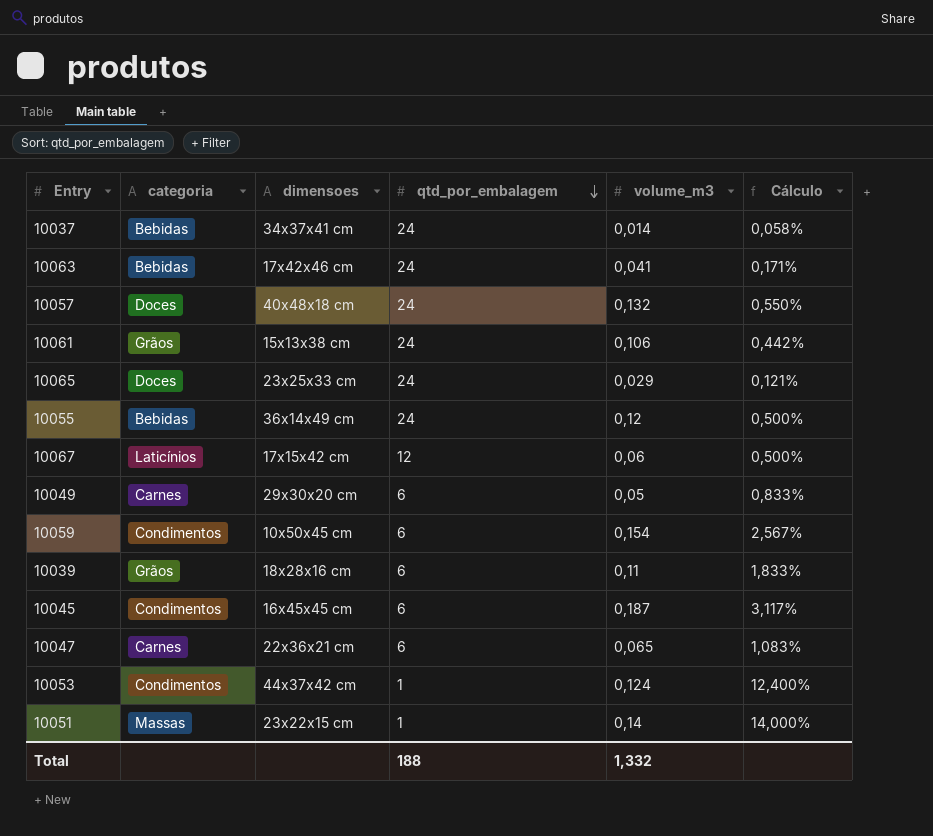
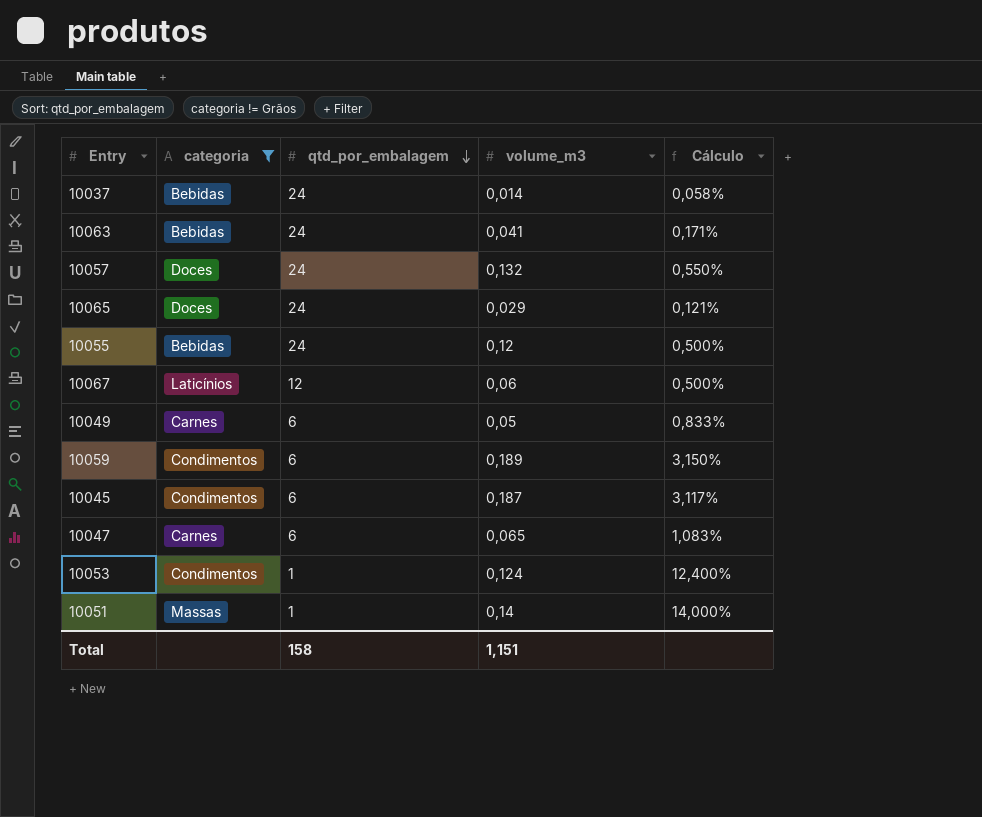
filter: none -> categoria != Grãos
column dimensoes | position: 3 -> none
10059 | volume_m3: 0,154 -> 0,189
10059 | Cálculo: 2,567% -> 3,150%
Total | qtd_por_embalagem: 188 -> 158
Total | volume_m3: 1,332 -> 1,151

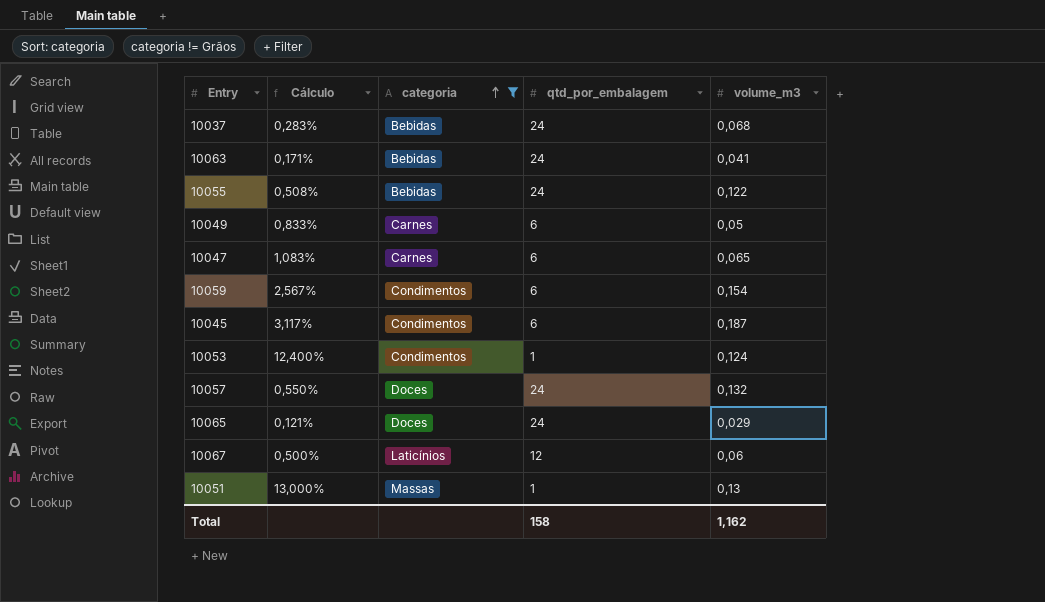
row order: qtd_por_embalagem descending -> categoria ascending
column Cálculo | position: 5 -> 2
10037 | Cálculo: 0,058% -> 0,283%
10037 | volume_m3: 0,014 -> 0,068
10055 | Cálculo: 0,500% -> 0,508%
10055 | volume_m3: 0,12 -> 0,122
10059 | Cálculo: 3,150% -> 2,567%
10059 | volume_m3: 0,189 -> 0,154
10051 | Cálculo: 14,000% -> 13,000%
10051 | volume_m3: 0,14 -> 0,13
Total | volume_m3: 1,151 -> 1,162

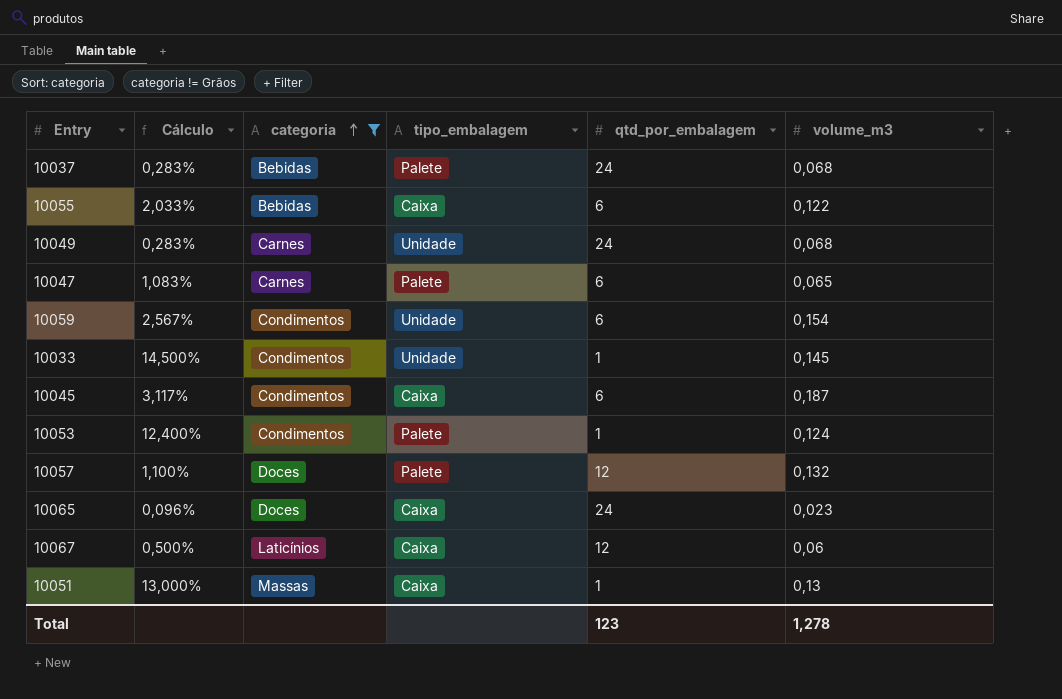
column tipo_embalagem | position: none -> 4
row 10063: 0,171% | Bebidas | 24 | 0,041 -> none
10055 | Cálculo: 0,508% -> 2,033%
10055 | qtd_por_embalagem: 24 -> 6
10049 | Cálculo: 0,833% -> 0,283%
10049 | qtd_por_embalagem: 6 -> 24
10049 | volume_m3: 0,05 -> 0,068
row 10033: none -> 14,500% | Condimentos | Unidade | 1 | 0,145
10057 | Cálculo: 0,550% -> 1,100%
10057 | qtd_por_embalagem: 24 -> 12
10065 | Cálculo: 0,121% -> 0,096%
10065 | volume_m3: 0,029 -> 0,023
Total | qtd_por_embalagem: 158 -> 123
Total | volume_m3: 1,162 -> 1,278

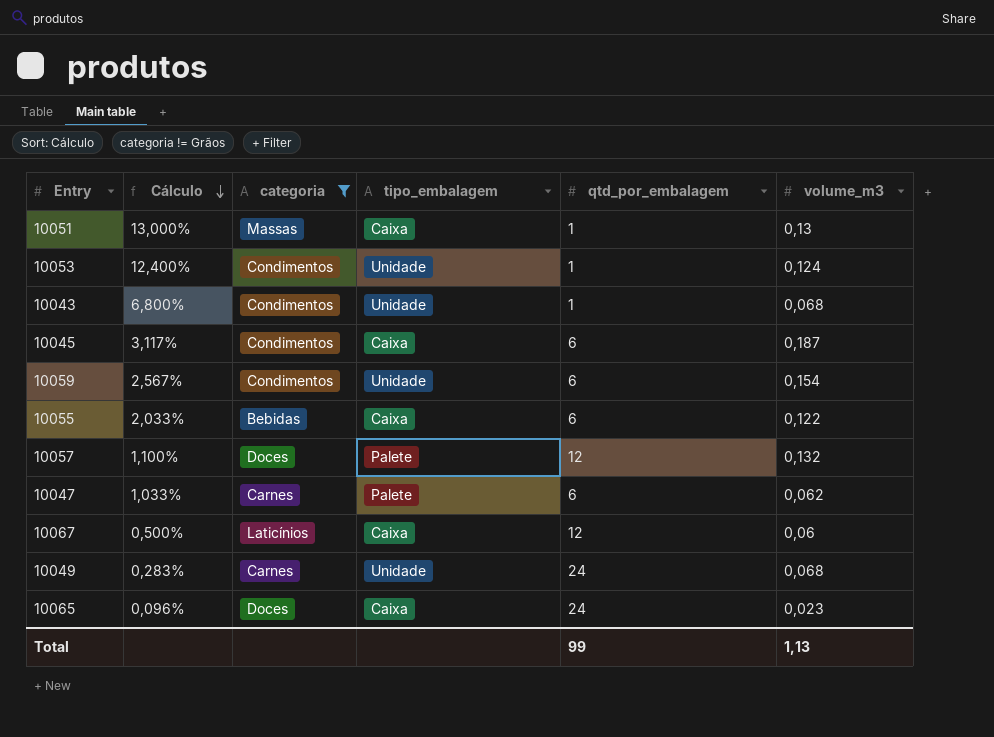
row order: categoria ascending -> Cálculo descending
row 10037: 0,283% | Bebidas | Palete | 24 | 0,068 -> none
row 10033: 14,500% | Condimentos | Unidade | 1 | 0,145 -> none
10053 | tipo_embalagem: Palete -> Unidade
row 10043: none -> 6,800% | Condimentos | Unidade | 1 | 0,068
10047 | Cálculo: 1,083% -> 1,033%
10047 | volume_m3: 0,065 -> 0,062
Total | qtd_por_embalagem: 123 -> 99
Total | volume_m3: 1,278 -> 1,13

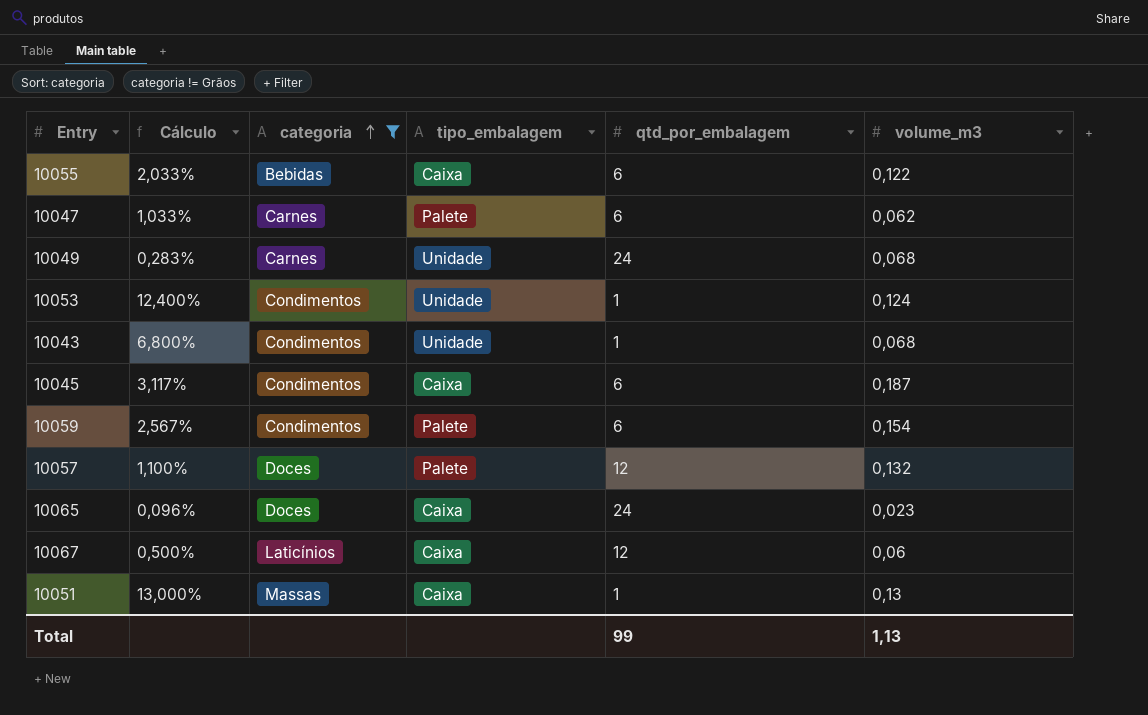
row order: Cálculo descending -> categoria ascending
10059 | tipo_embalagem: Unidade -> Palete

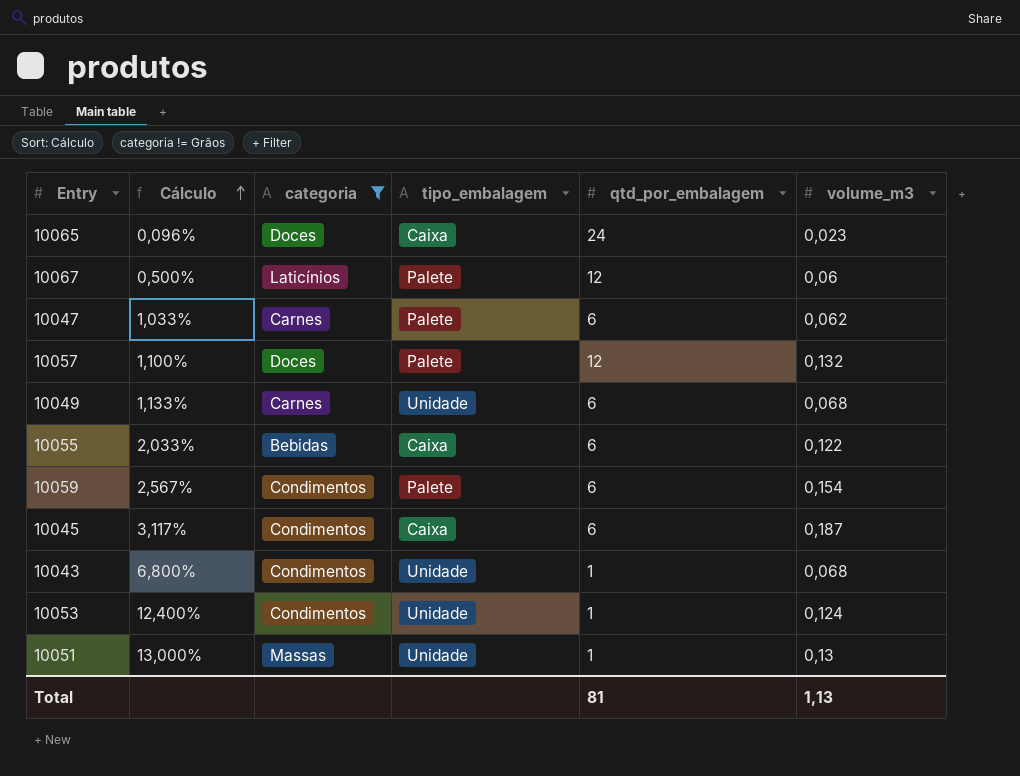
row order: categoria ascending -> Cálculo ascending
10067 | tipo_embalagem: Caixa -> Palete
10049 | Cálculo: 0,283% -> 1,133%
10049 | qtd_por_embalagem: 24 -> 6
10051 | tipo_embalagem: Caixa -> Unidade
Total | qtd_por_embalagem: 99 -> 81

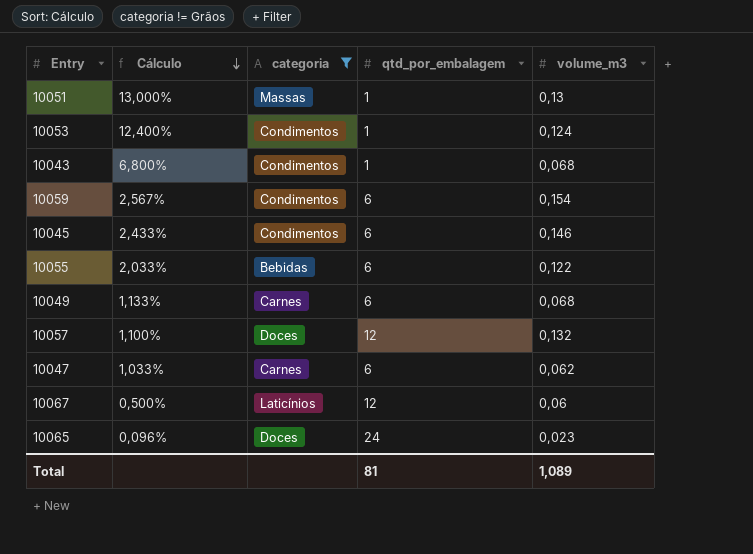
row order: Cálculo ascending -> Cálculo descending
column tipo_embalagem | position: 4 -> none
10045 | Cálculo: 3,117% -> 2,433%
10045 | volume_m3: 0,187 -> 0,146
Total | volume_m3: 1,13 -> 1,089

